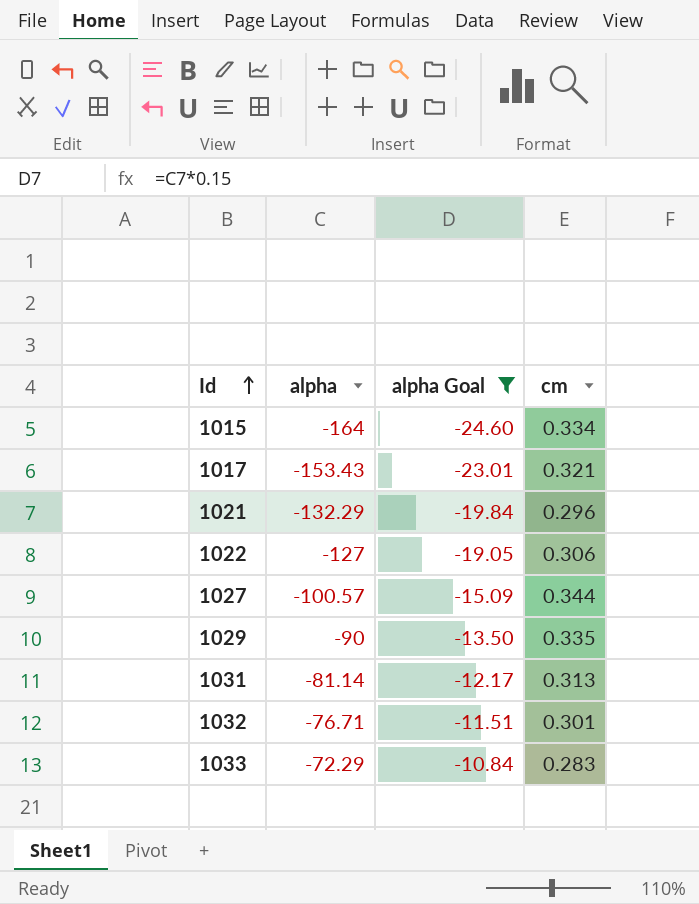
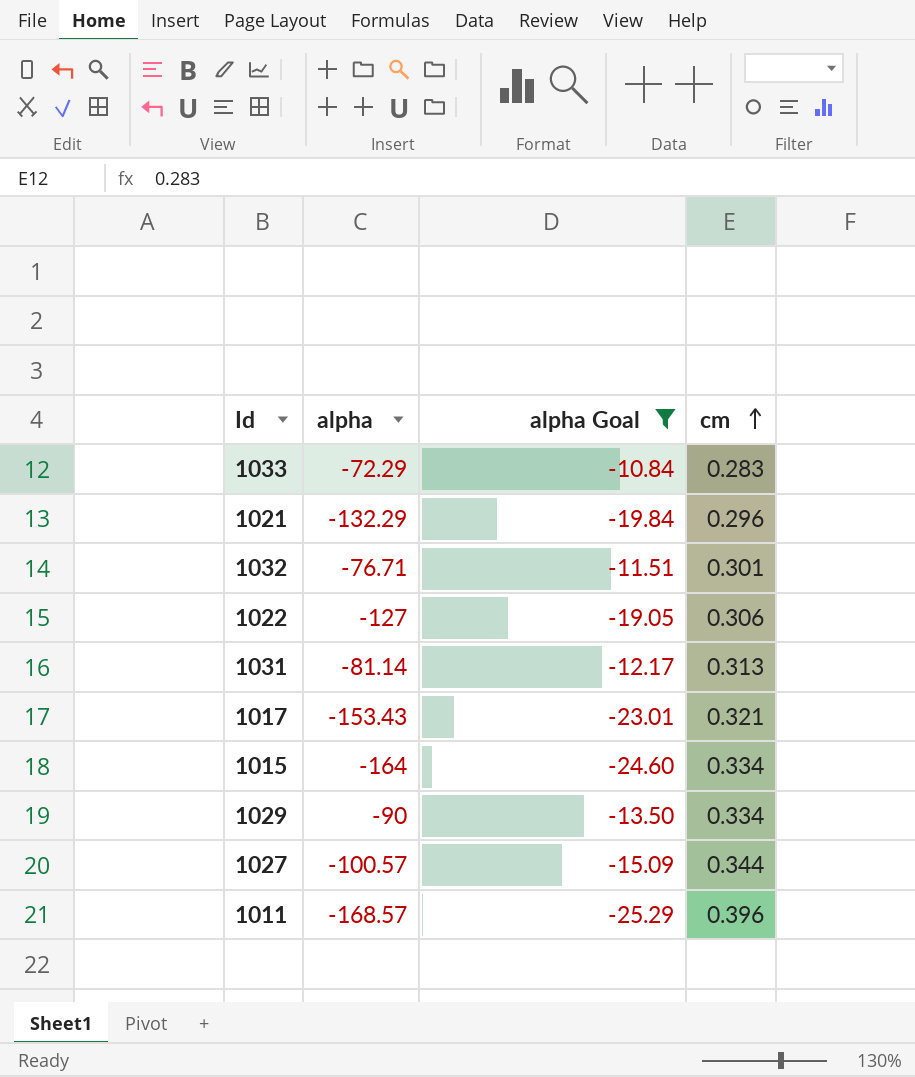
row order: Id ascending -> cm ascending
1029 | cm: 0.335 -> 0.334
row 1011: none -> -168.57 | -25.29 | 0.396

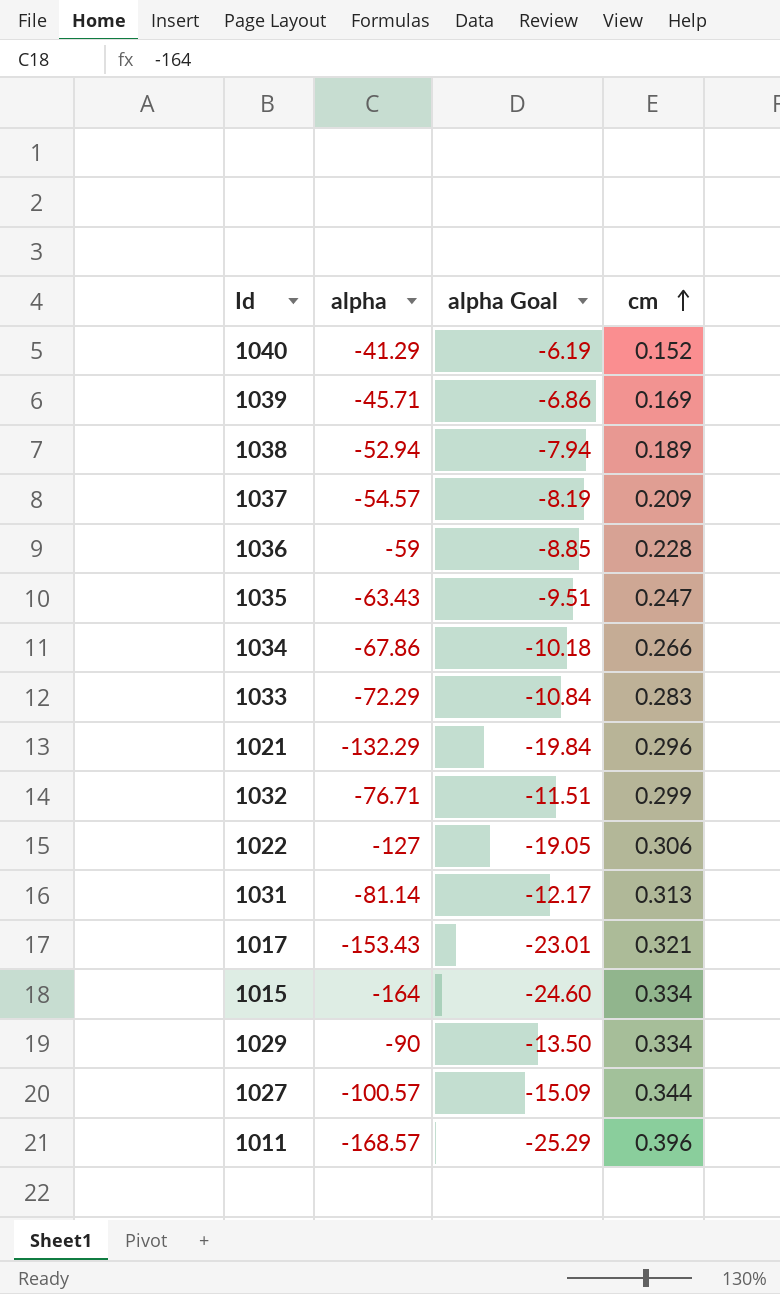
filter: alpha Goal <= -10.84 -> none
1032 | cm: 0.301 -> 0.299

